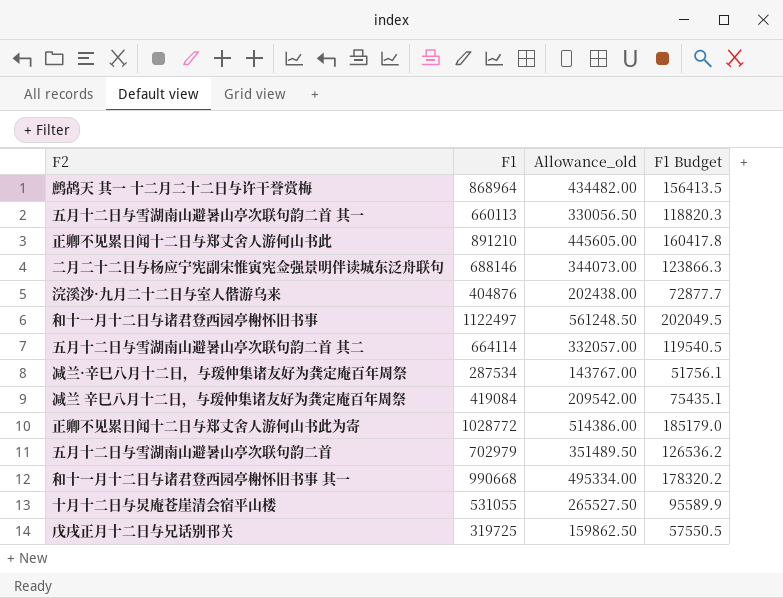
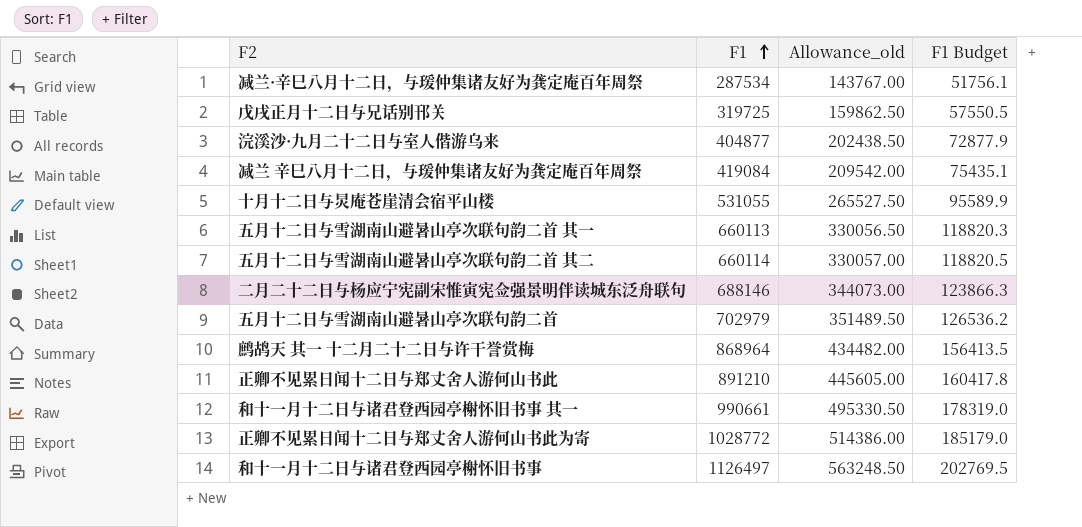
row order: none -> F1 ascending
浣溪沙·九月二十二日与室人偕游乌来 | F1: 404876 -> 404877
浣溪沙·九月二十二日与室人偕游乌来 | Allowance_old: 202438.00 -> 202438.50
浣溪沙·九月二十二日与室人偕游乌来 | F1 Budget: 72877.7 -> 72877.9
五月十二日与雪湖南山避暑山亭次联句韵二首 其二 | F1: 664114 -> 660114
五月十二日与雪湖南山避暑山亭次联句韵二首 其二 | Allowance_old: 332057.00 -> 330057.00
五月十二日与雪湖南山避暑山亭次联句韵二首 其二 | F1 Budget: 119540.5 -> 118820.5
和十一月十二日与诸君登西园亭榭怀旧书事 其一 | F1: 990668 -> 990661
和十一月十二日与诸君登西园亭榭怀旧书事 其一 | Allowance_old: 495334.00 -> 495330.50
和十一月十二日与诸君登西园亭榭怀旧书事 其一 | F1 Budget: 178320.2 -> 178319.0
和十一月十二日与诸君登西园亭榭怀旧书事 | F1: 1122497 -> 1126497
和十一月十二日与诸君登西园亭榭怀旧书事 | Allowance_old: 561248.50 -> 563248.50
和十一月十二日与诸君登西园亭榭怀旧书事 | F1 Budget: 202049.5 -> 202769.5

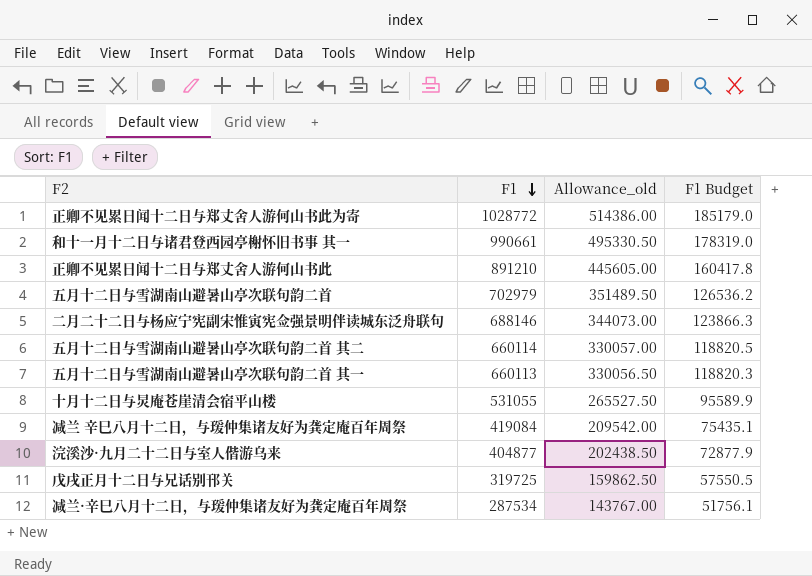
row order: F1 ascending -> F1 descending
row 鹧鸪天 其一 十二月二十二日与许干誉赏梅: 868964 | 434482.00 | 156413.5 -> none
row 和十一月十二日与诸君登西园亭榭怀旧书事: 1126497 | 563248.50 | 202769.5 -> none

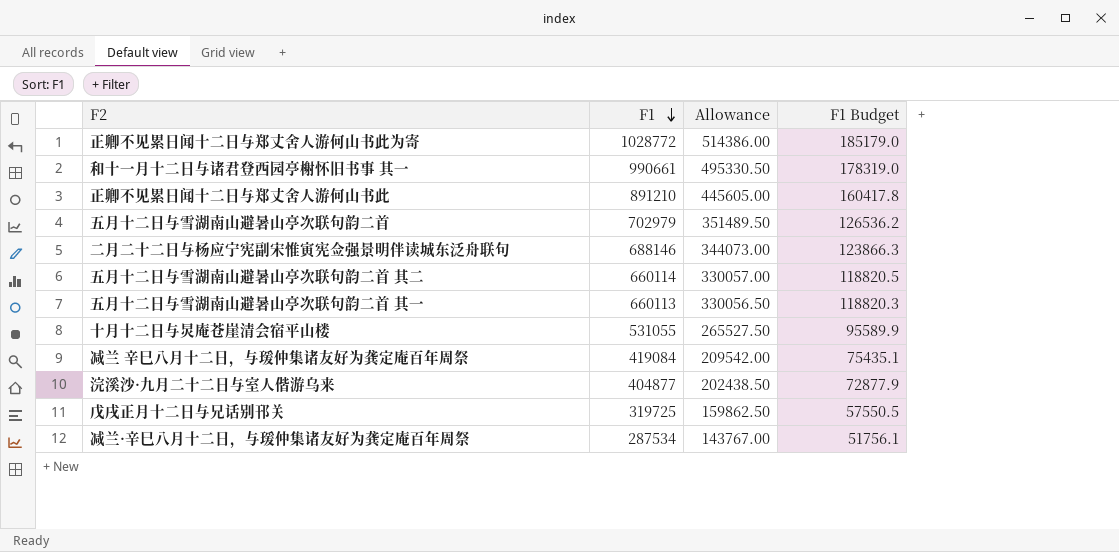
column name: Allowance_old -> Allowance

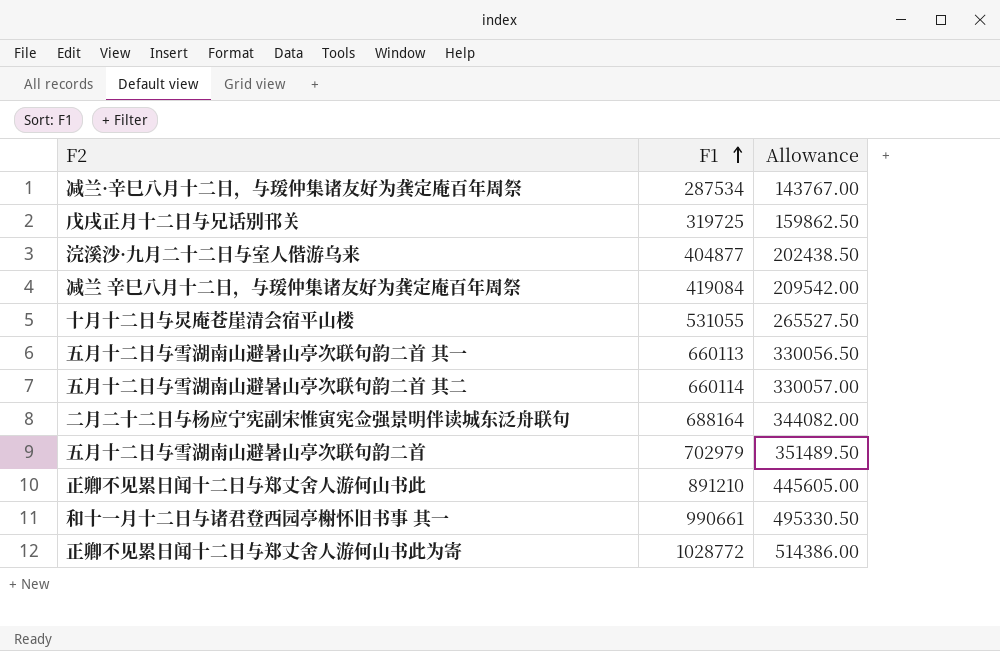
row order: F1 descending -> F1 ascending
column F1 Budget | formula: [F1] * 0.18 -> none
二月二十二日与杨应宁宪副宋惟寅宪佥强景明伴读城东泛舟联句 | F1: 688146 -> 688164
二月二十二日与杨应宁宪副宋惟寅宪佥强景明伴读城东泛舟联句 | Allowance: 344073.00 -> 344082.00

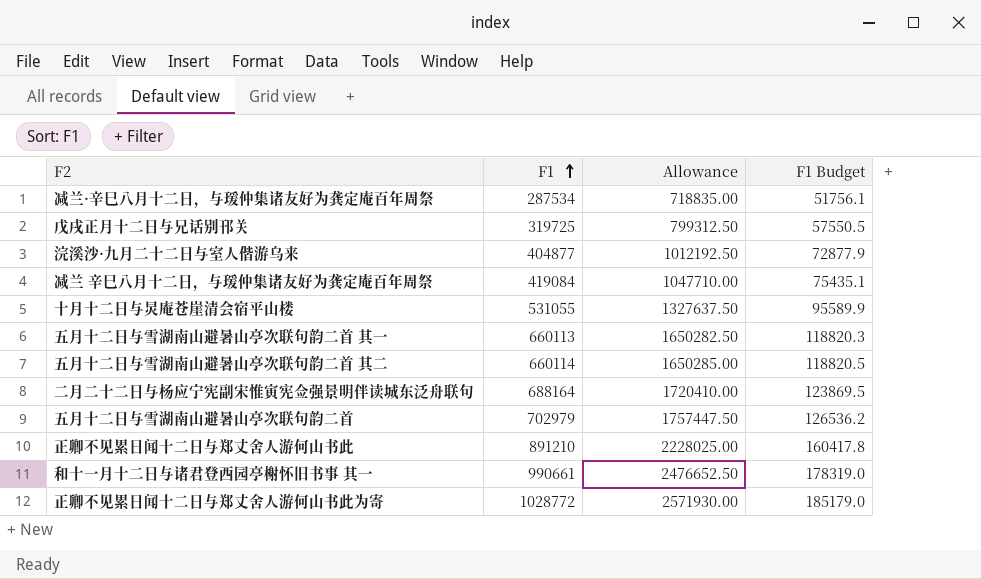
column Allowance | formula: [F1] * 0.5 -> [F1] * 2.5
column F1 Budget | formula: none -> [F1] * 0.18

